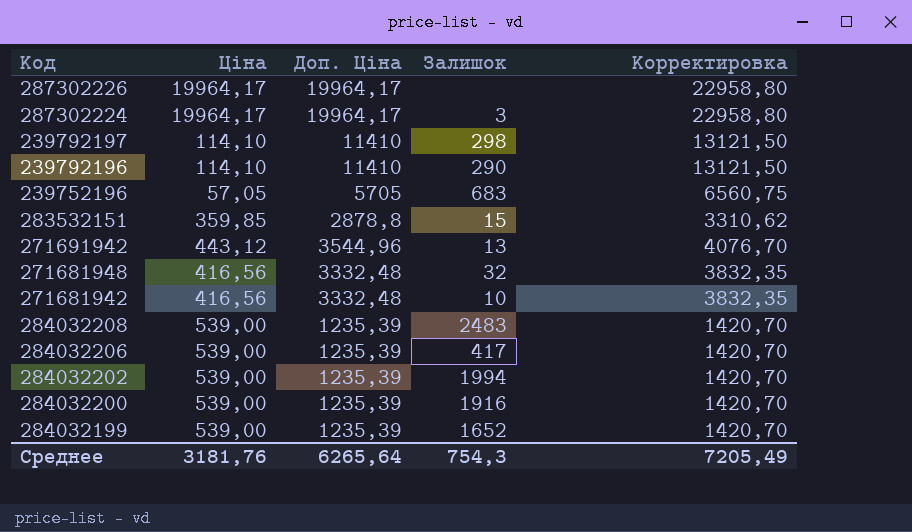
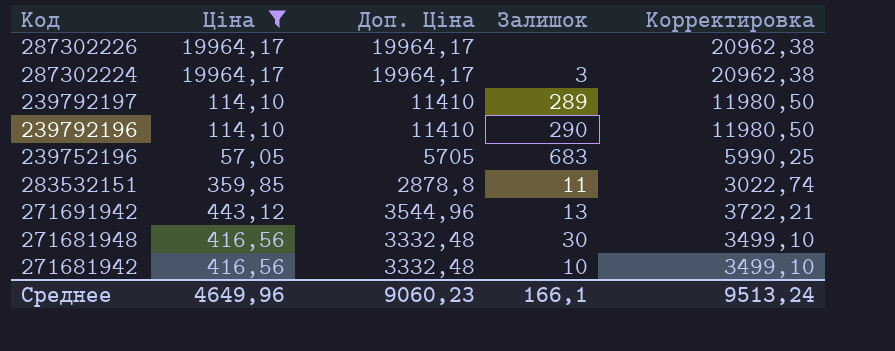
filter: none -> Ціна != 539,00
column Корректировка | formula: [Доп. Ціна] * 1,15 -> [Доп. Ціна] * 1,05
239792197 | Залишок: 298 -> 289
283532151 | Залишок: 15 -> 11
271681948 | Залишок: 32 -> 30
Среднее | Ціна: 3181,76 -> 4649,96
Среднее | Доп. Ціна: 6265,64 -> 9060,23
Среднее | Залишок: 754,3 -> 166,1
Среднее | Корректировка: 7205,49 -> 9513,24

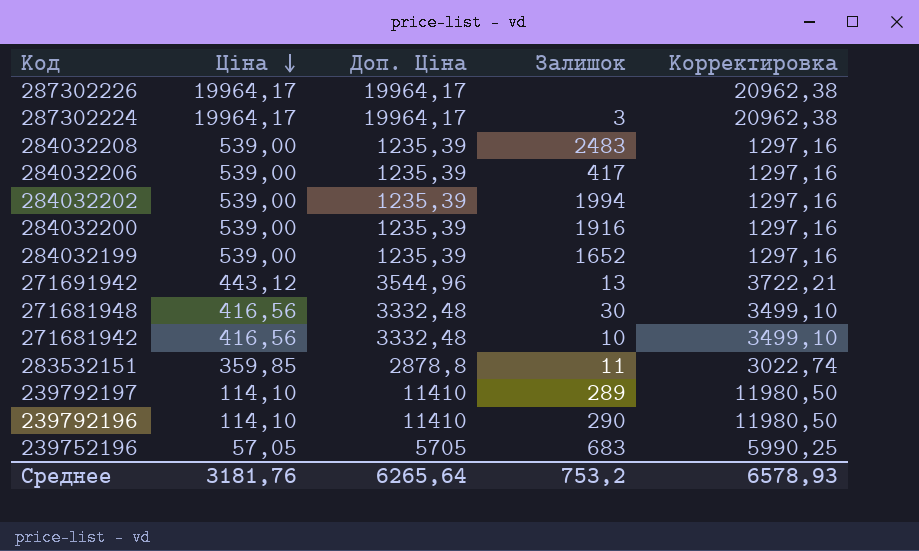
filter: Ціна != 539,00 -> none
row order: none -> Ціна descending
Среднее | Ціна: 4649,96 -> 3181,76
Среднее | Доп. Ціна: 9060,23 -> 6265,64
Среднее | Залишок: 166,1 -> 753,2
Среднее | Корректировка: 9513,24 -> 6578,93

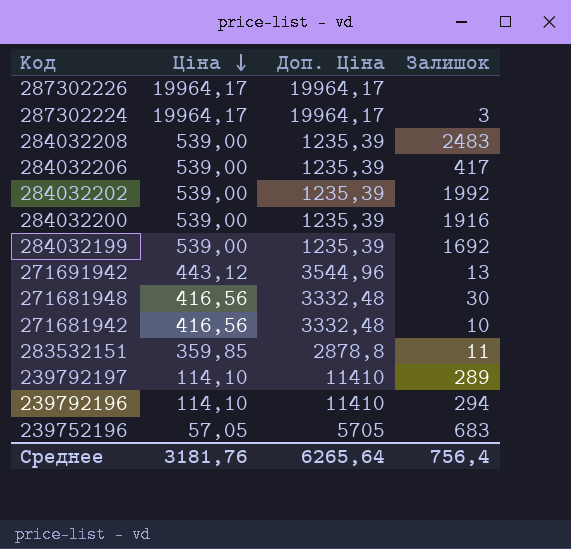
column Корректировка | formula: [Доп. Ціна] * 1,05 -> none
284032202 | Залишок: 1994 -> 1992
284032199 | Залишок: 1652 -> 1692
239792196 | Залишок: 290 -> 294
Среднее | Залишок: 753,2 -> 756,4

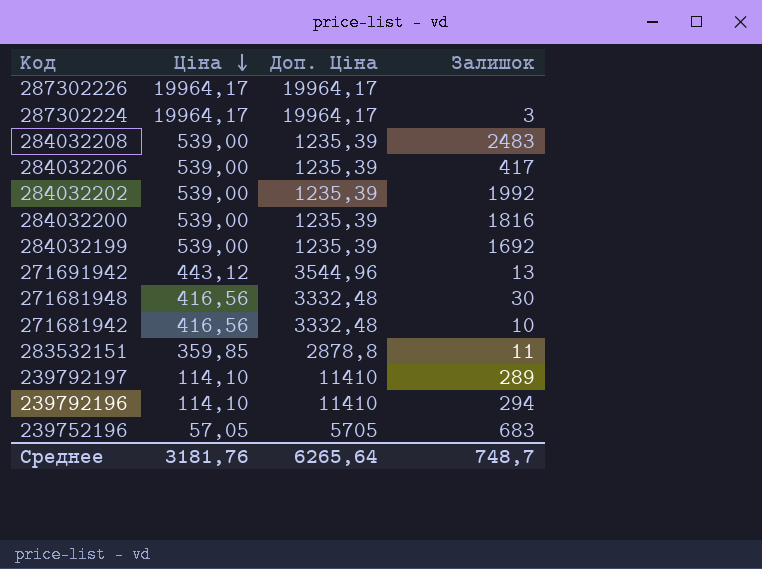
284032200 | Залишок: 1916 -> 1816
Среднее | Залишок: 756,4 -> 748,7

